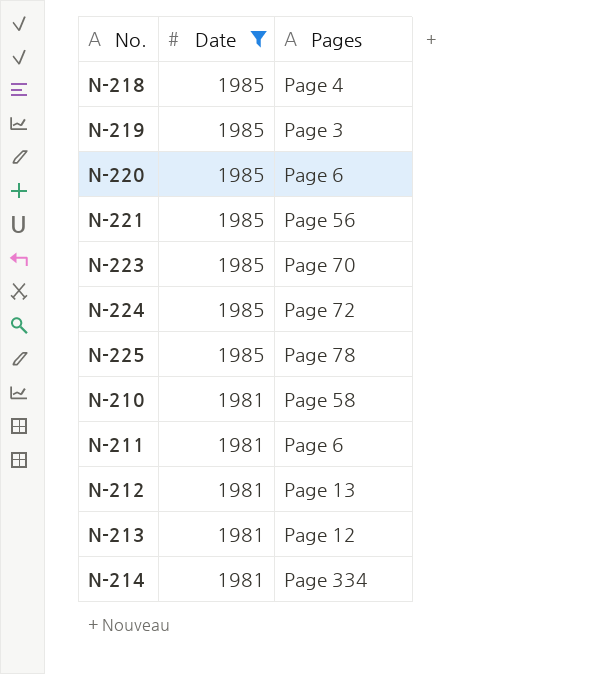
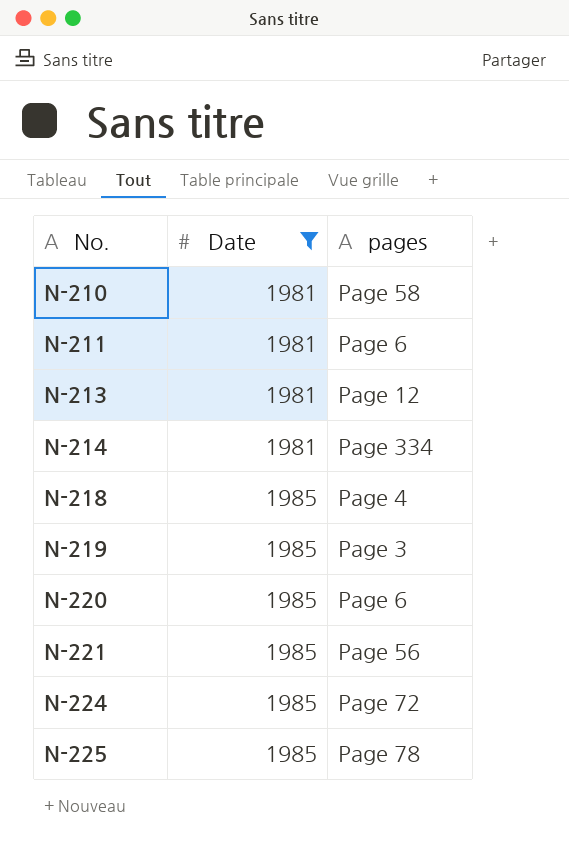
row order: Date descending -> No. ascending
column name: Pages -> pages
row N-223: 1985 | Page 70 -> none
row N-212: 1981 | Page 13 -> none

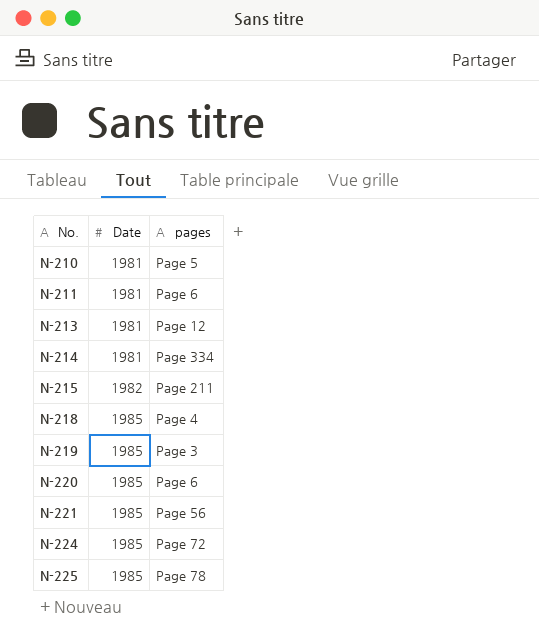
filter: Date != 1982 -> none
N-210 | pages: Page 58 -> Page 5

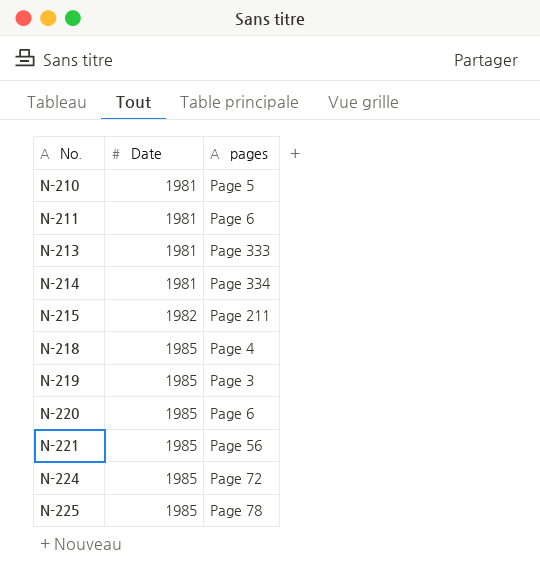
N-213 | pages: Page 12 -> Page 333

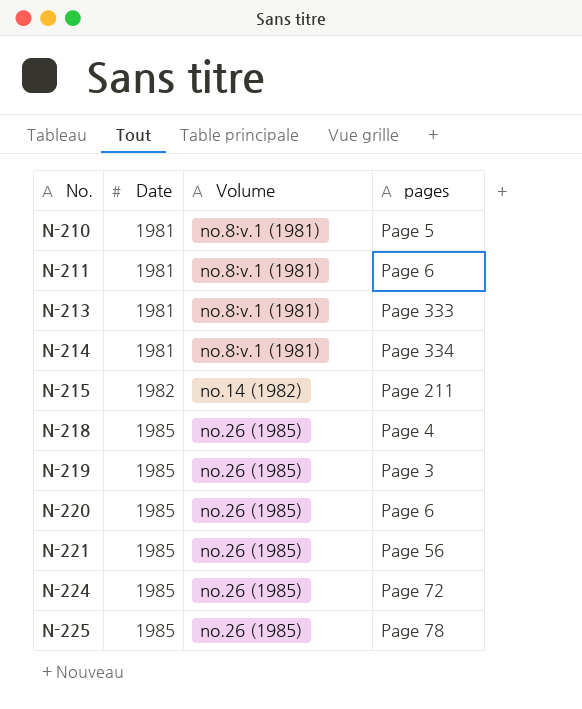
column Volume | position: none -> 3

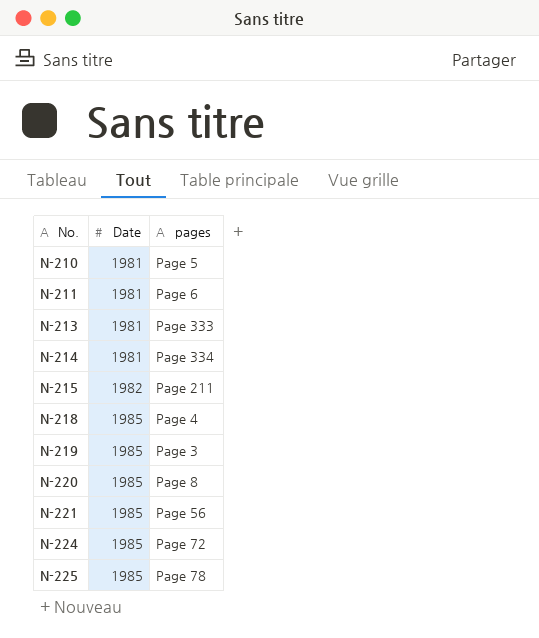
column Volume | position: 3 -> none
N-220 | pages: Page 6 -> Page 8

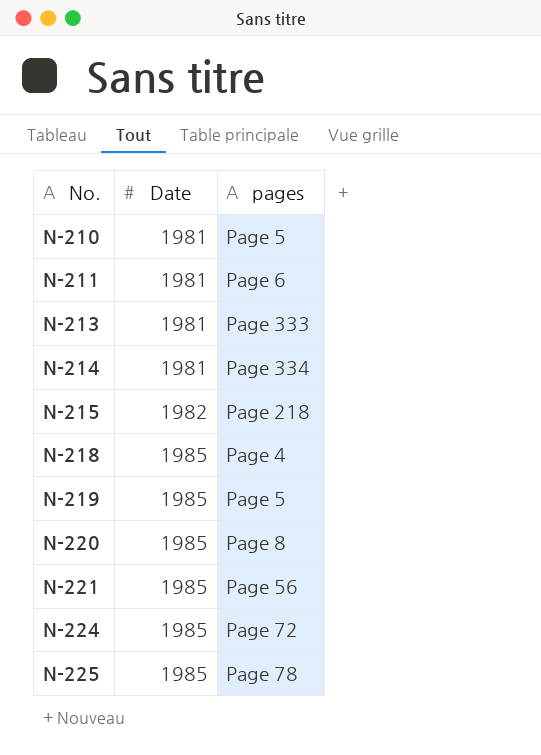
N-215 | pages: Page 211 -> Page 218
N-219 | pages: Page 3 -> Page 5

